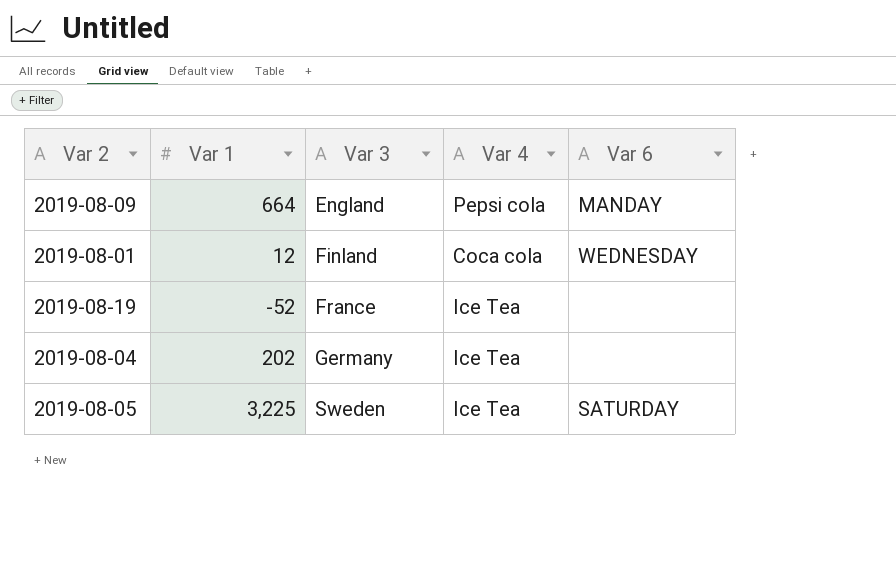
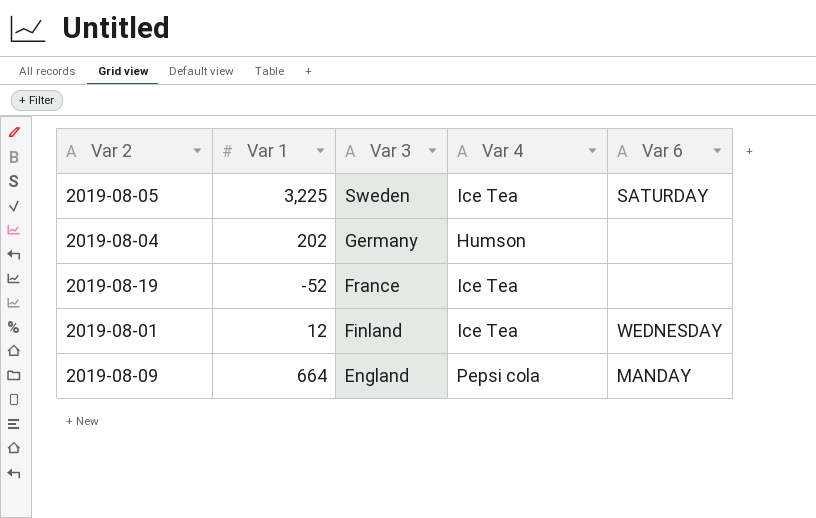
row order: Var 3 ascending -> Var 3 descending
2019-08-04 | Var 4: Ice Tea -> Humson
2019-08-01 | Var 4: Coca cola -> Ice Tea

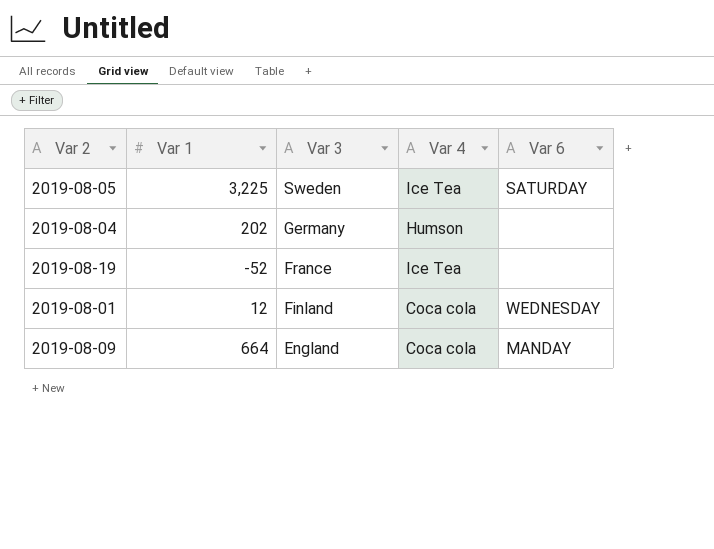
2019-08-01 | Var 4: Ice Tea -> Coca cola
2019-08-09 | Var 4: Pepsi cola -> Coca cola

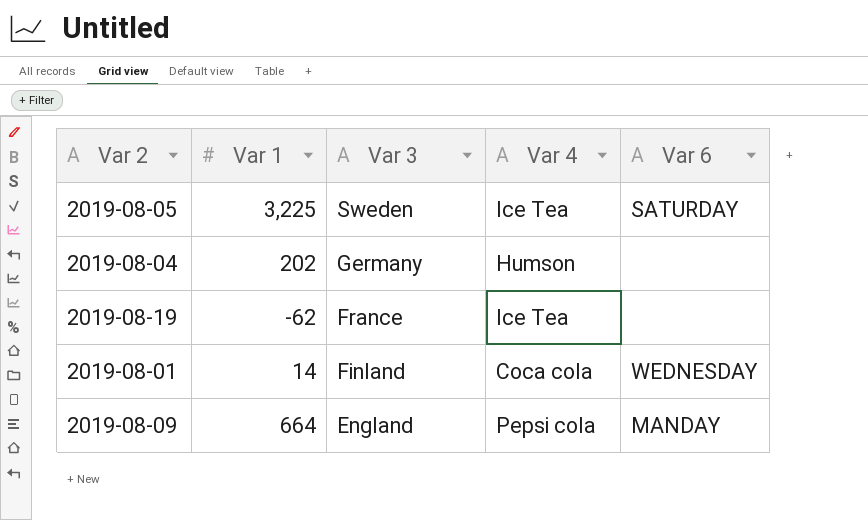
2019-08-19 | Var 1: -52 -> -62
2019-08-01 | Var 1: 12 -> 14
2019-08-09 | Var 4: Coca cola -> Pepsi cola

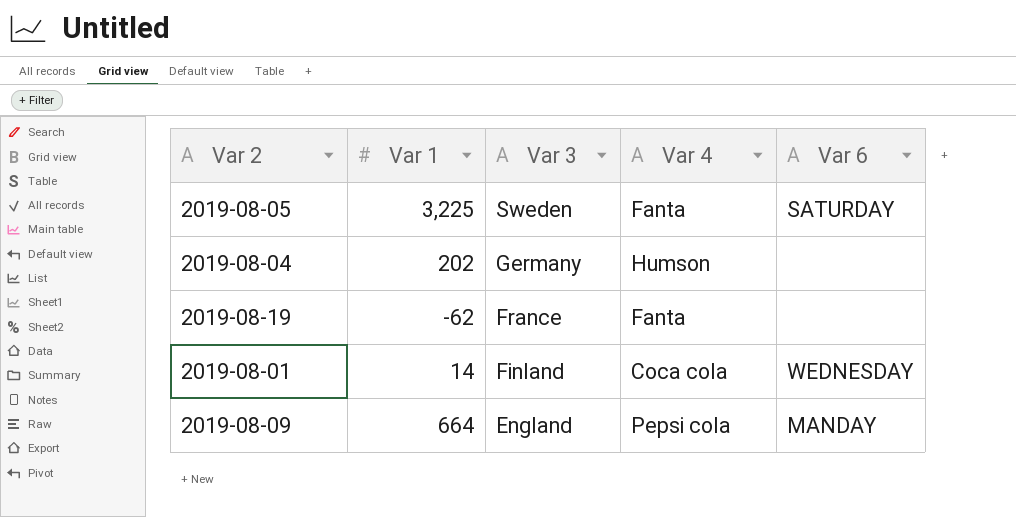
2019-08-05 | Var 4: Ice Tea -> Fanta
2019-08-19 | Var 4: Ice Tea -> Fanta

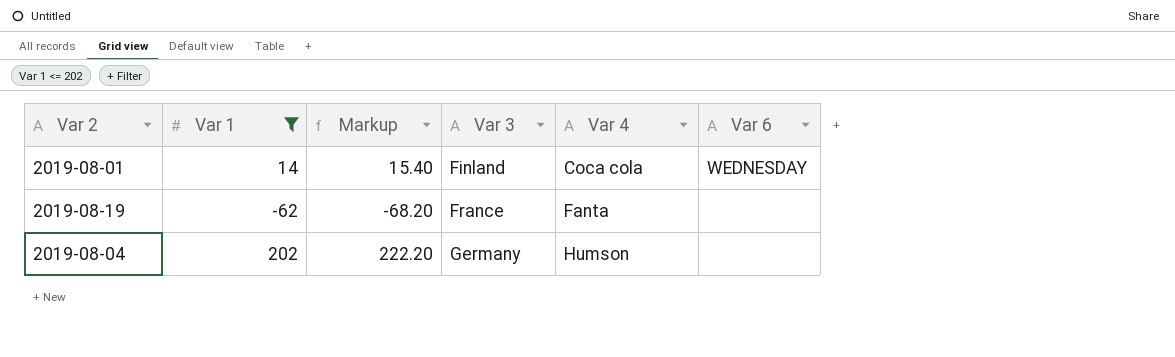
filter: none -> Var 1 <= 202
row order: Var 3 descending -> Var 3 ascending
column Markup | formula: none -> [Var 1] * 1.1

